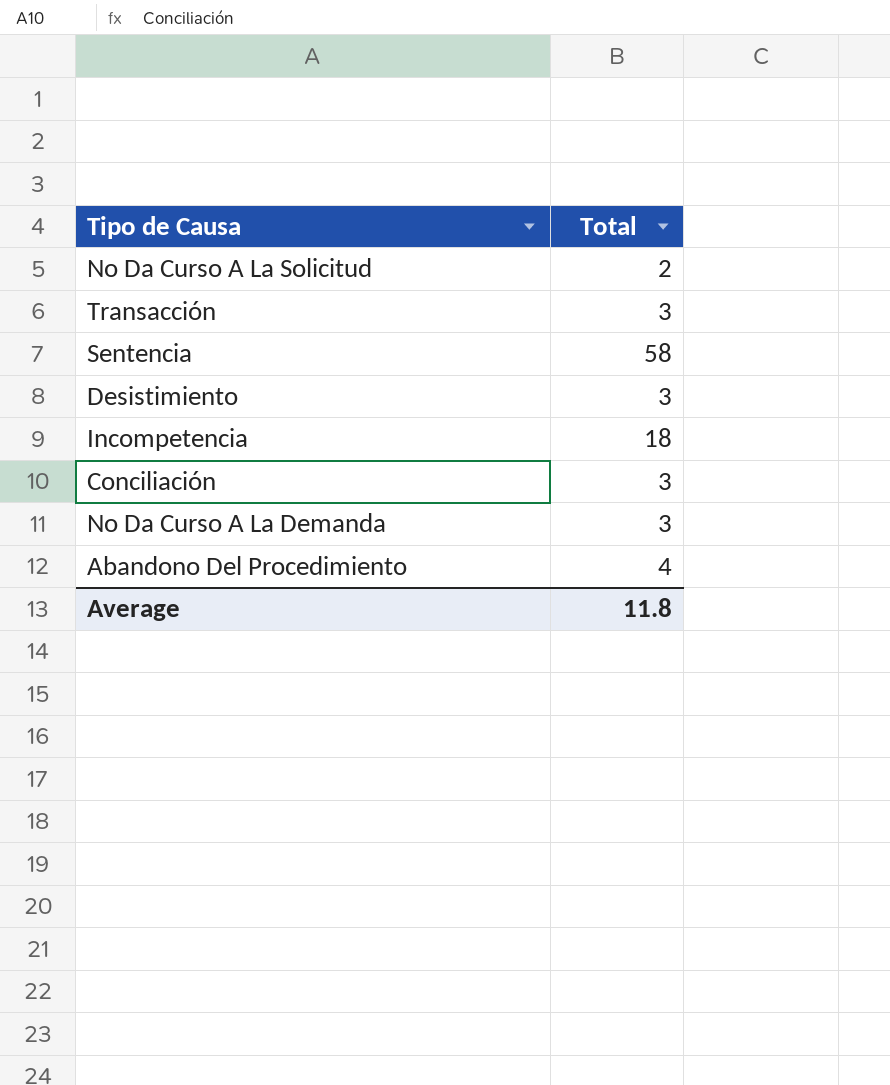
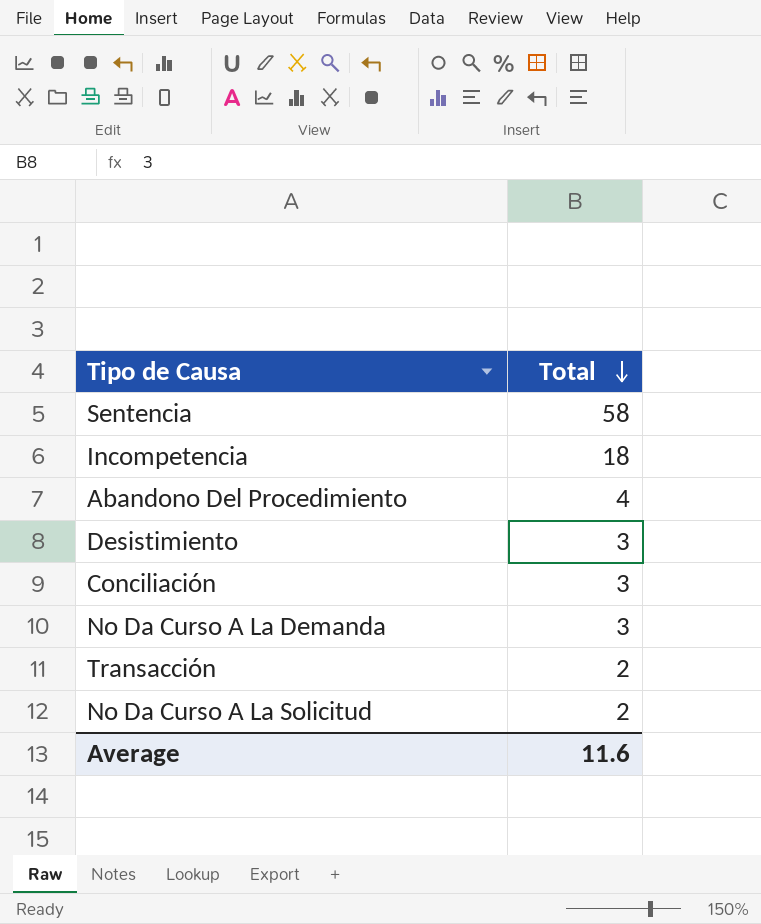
row order: none -> Total descending
Transacción | Total: 3 -> 2
Average | Total: 11.8 -> 11.6

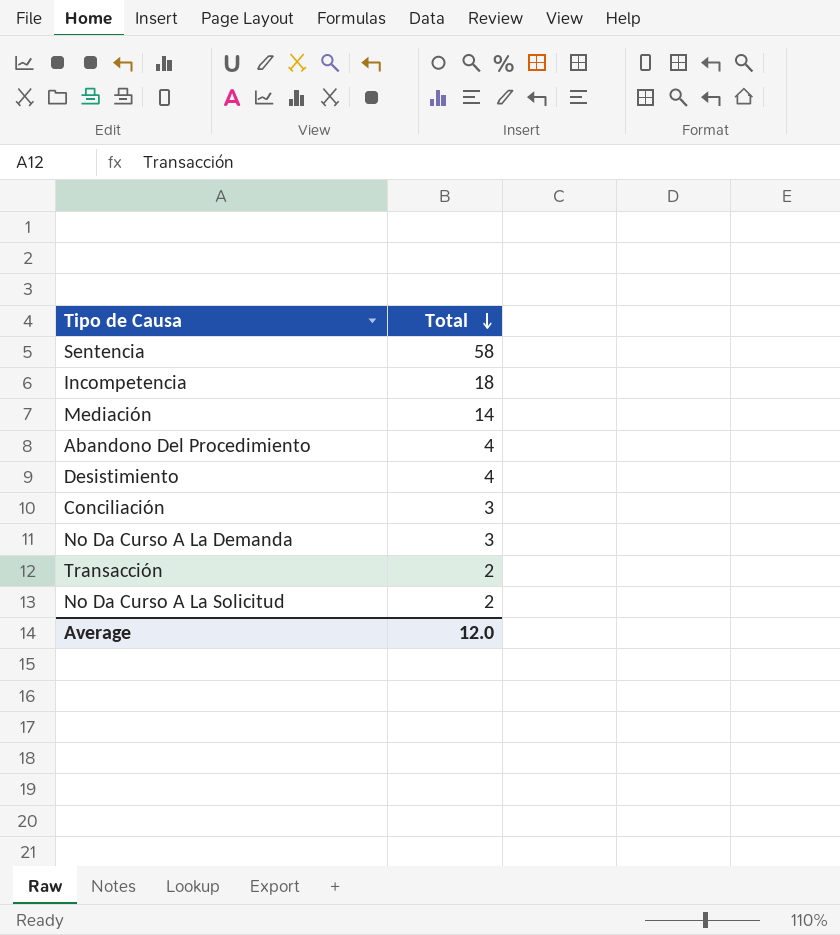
row Mediación: none -> 14
Desistimiento | Total: 3 -> 4
Average | Total: 11.6 -> 12.0

